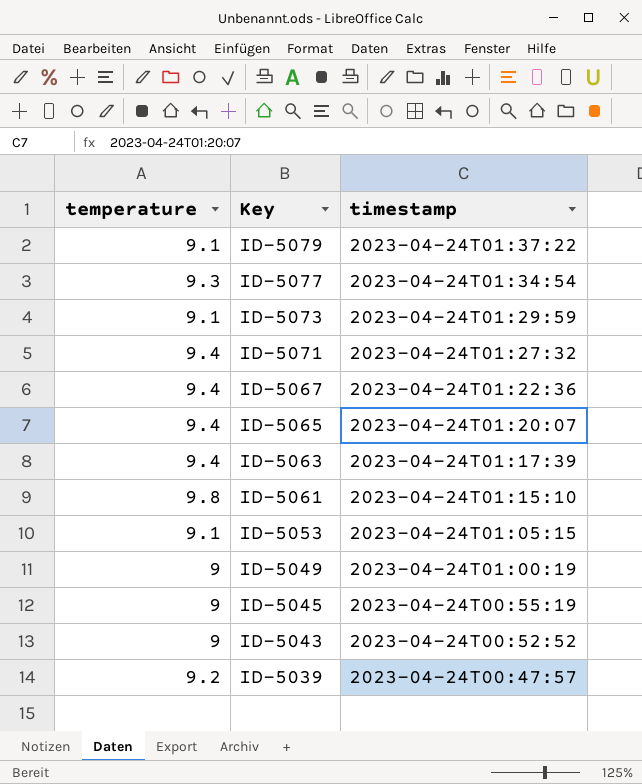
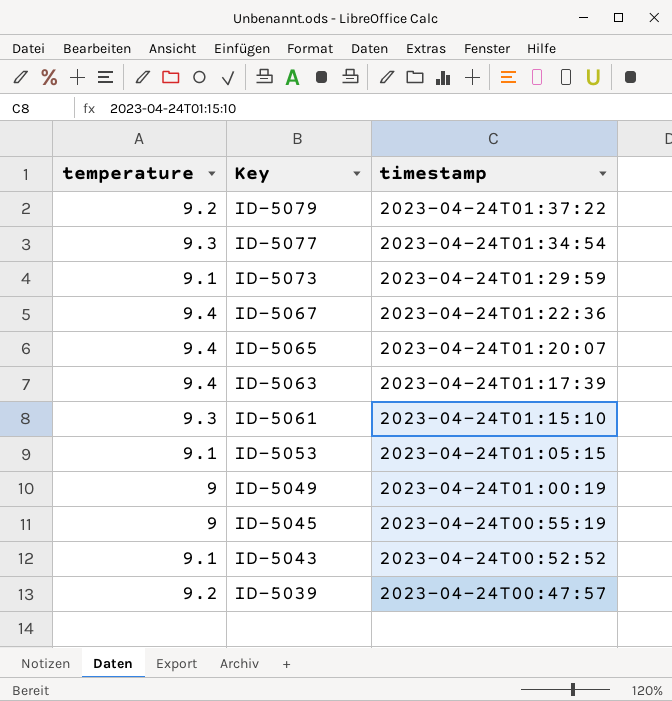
row ID-5071: 9.4 | 2023-04-24T01:27:32 -> none
ID-5079 | temperature: 9.1 -> 9.2
ID-5061 | temperature: 9.8 -> 9.3
ID-5043 | temperature: 9 -> 9.1

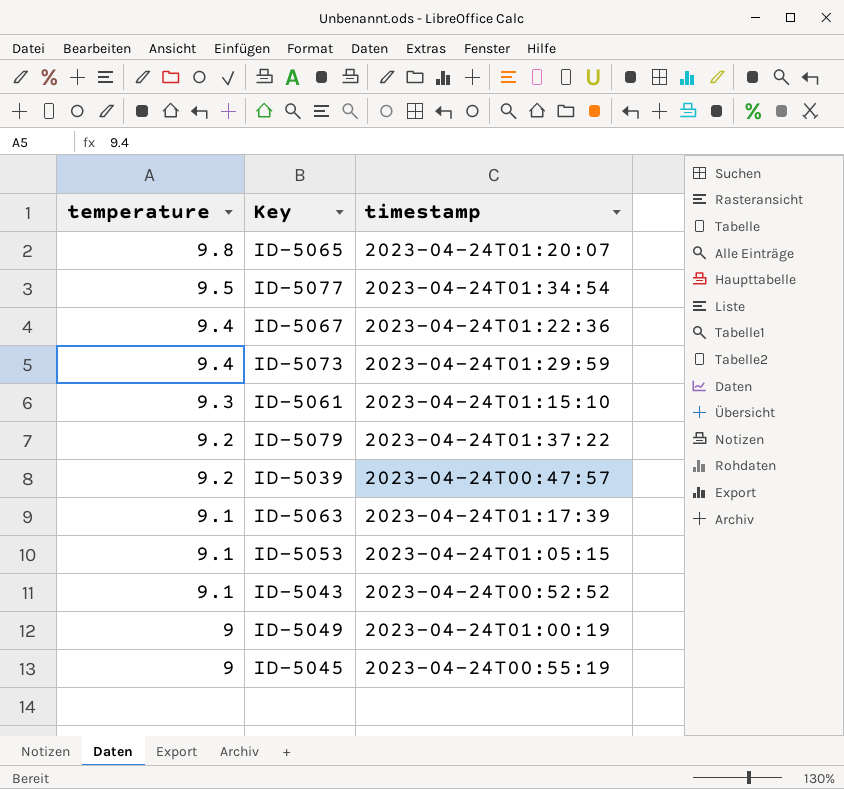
row order: Key descending -> temperature descending
ID-5065 | temperature: 9.4 -> 9.8
ID-5077 | temperature: 9.3 -> 9.5
ID-5073 | temperature: 9.1 -> 9.4
ID-5063 | temperature: 9.4 -> 9.1

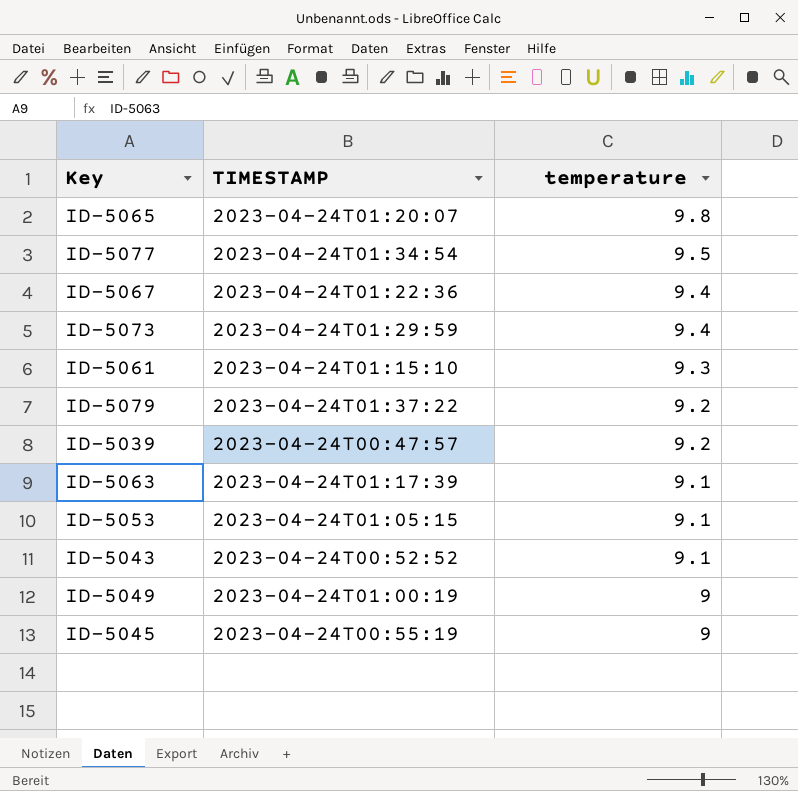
column name: timestamp -> TIMESTAMP
column temperature | position: 1 -> 3

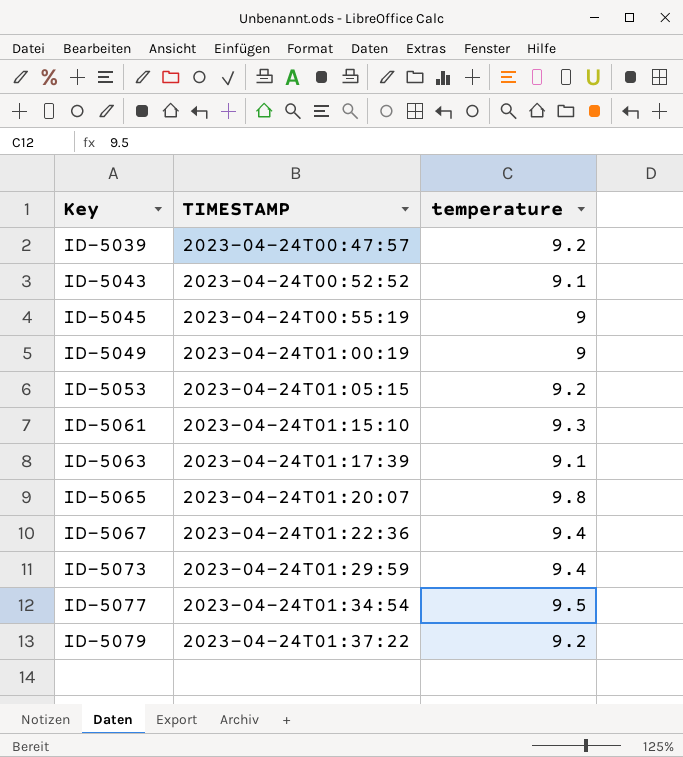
row order: temperature descending -> Key ascending
ID-5053 | temperature: 9.1 -> 9.2

